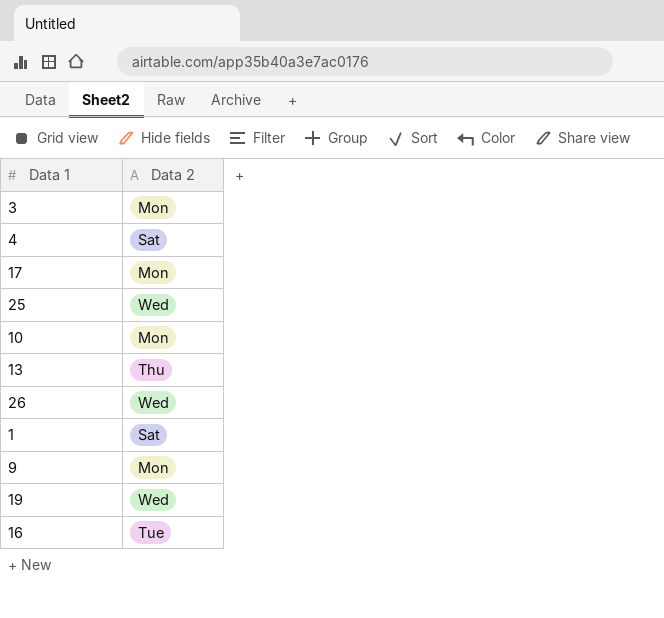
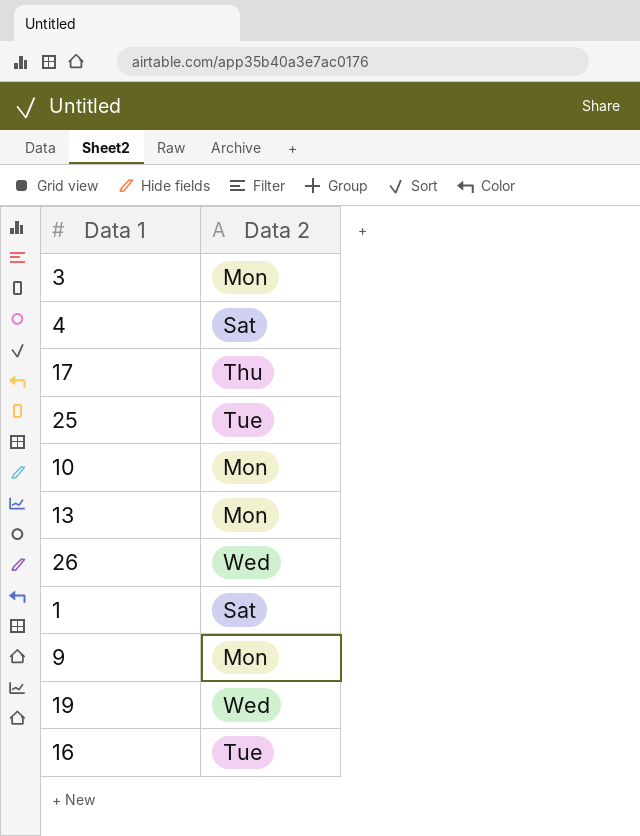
17 | Data 2: Mon -> Thu
25 | Data 2: Wed -> Tue
13 | Data 2: Thu -> Mon

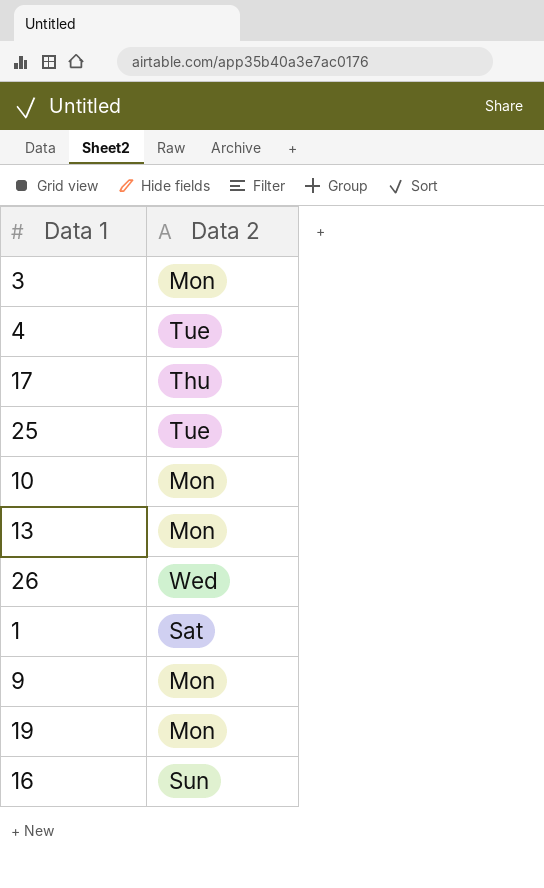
4 | Data 2: Sat -> Tue
19 | Data 2: Wed -> Mon
16 | Data 2: Tue -> Sun

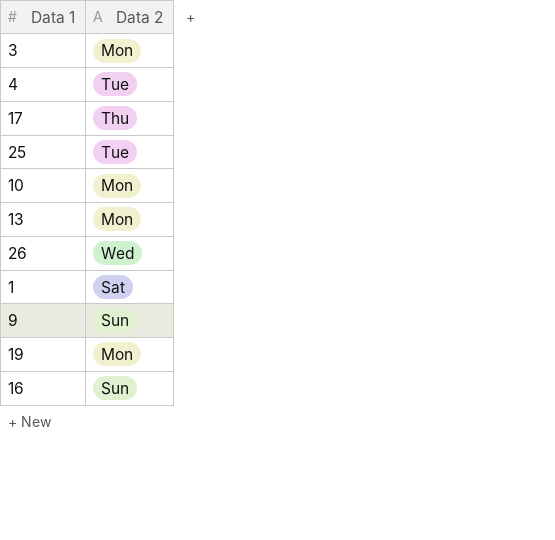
9 | Data 2: Mon -> Sun

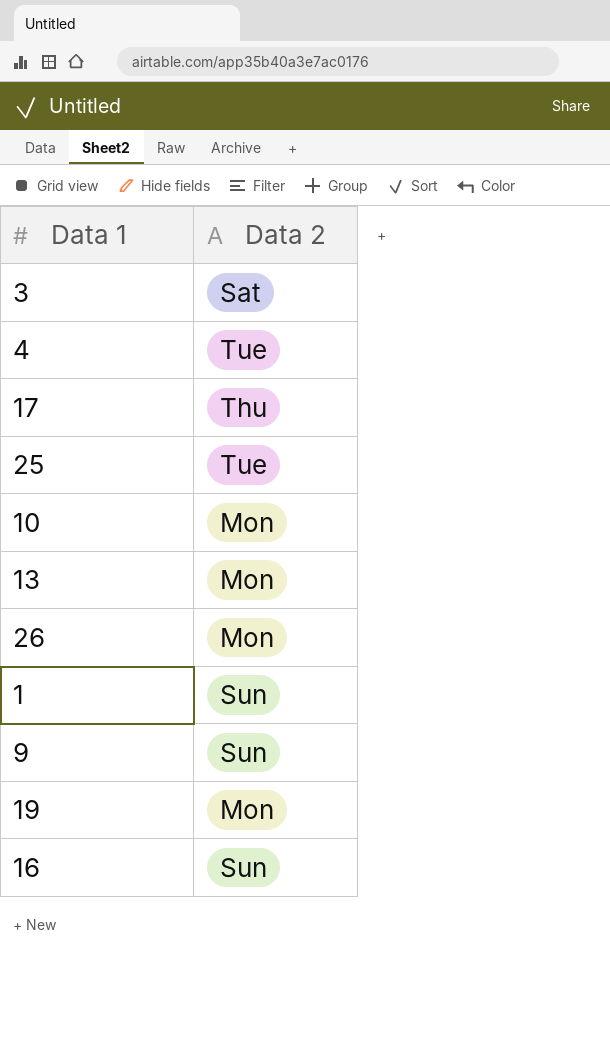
3 | Data 2: Mon -> Sat
26 | Data 2: Wed -> Mon
1 | Data 2: Sat -> Sun

